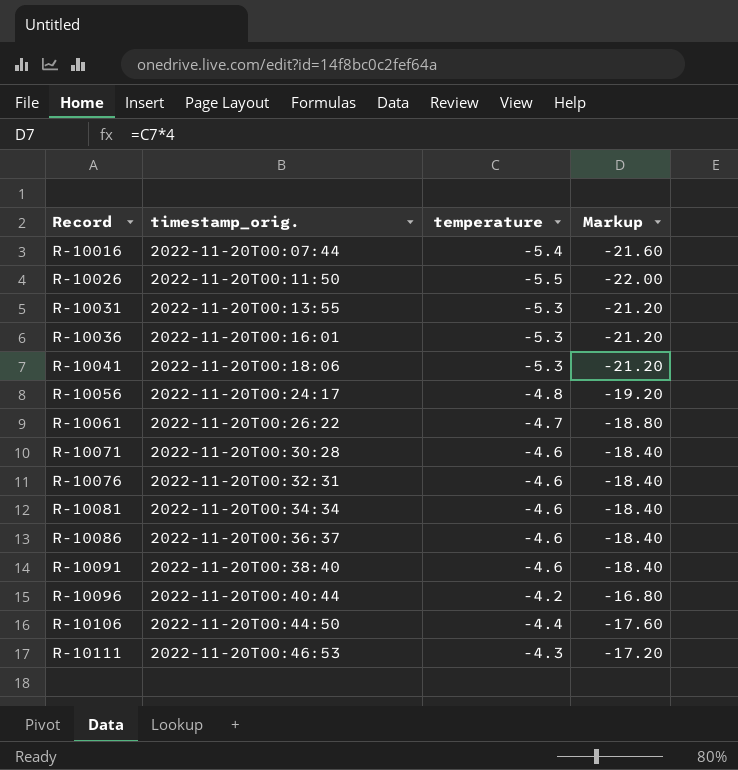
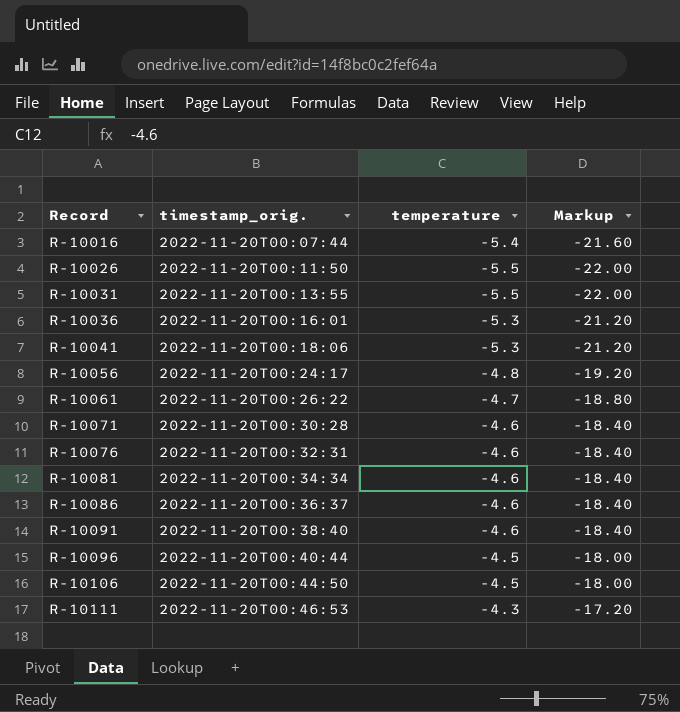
R-10031 | temperature: -5.3 -> -5.5
R-10031 | Markup: -21.20 -> -22.00
R-10096 | temperature: -4.2 -> -4.5
R-10096 | Markup: -16.80 -> -18.00
R-10106 | temperature: -4.4 -> -4.5
R-10106 | Markup: -17.60 -> -18.00

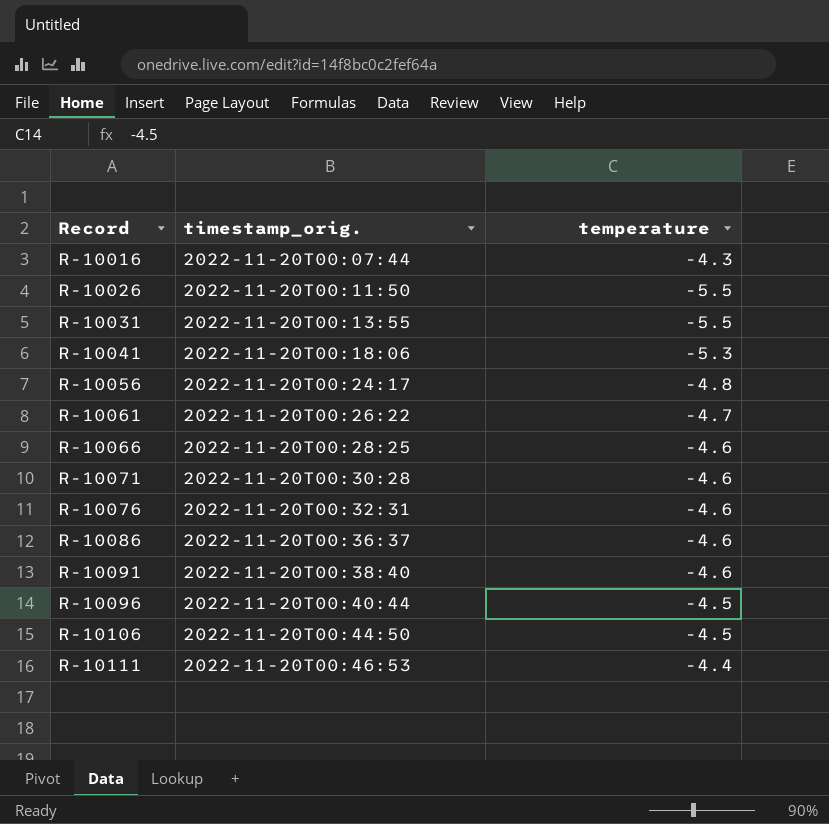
column Markup | formula: [temperature] * 4 -> none
row R-10036: 2022-11-20T00:16:01 | -5.3 | -21.20 -> none
row R-10081: 2022-11-20T00:34:34 | -4.6 | -18.40 -> none
R-10016 | temperature: -5.4 -> -4.3
row R-10066: none -> 2022-11-20T00:28:25 | -4.6
R-10111 | temperature: -4.3 -> -4.4

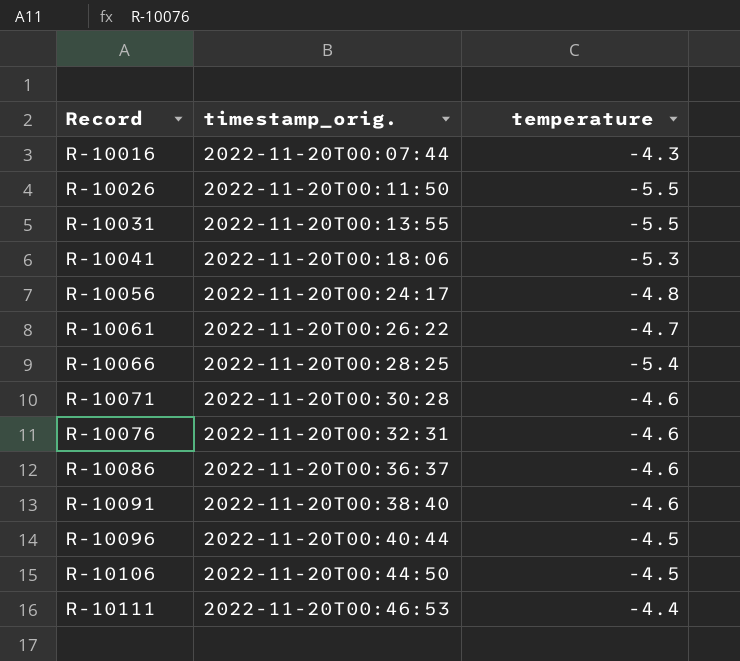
R-10066 | temperature: -4.6 -> -5.4

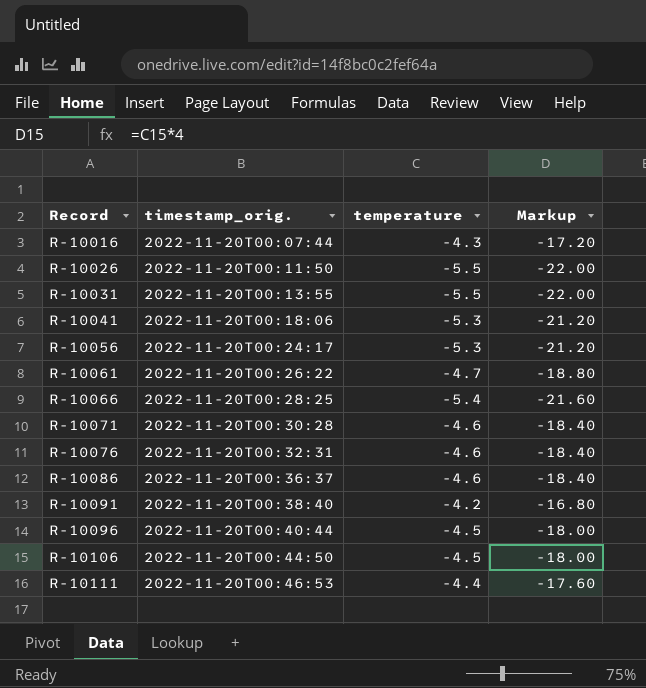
column Markup | formula: none -> [temperature] * 4
R-10056 | temperature: -4.8 -> -5.3
R-10091 | temperature: -4.6 -> -4.2

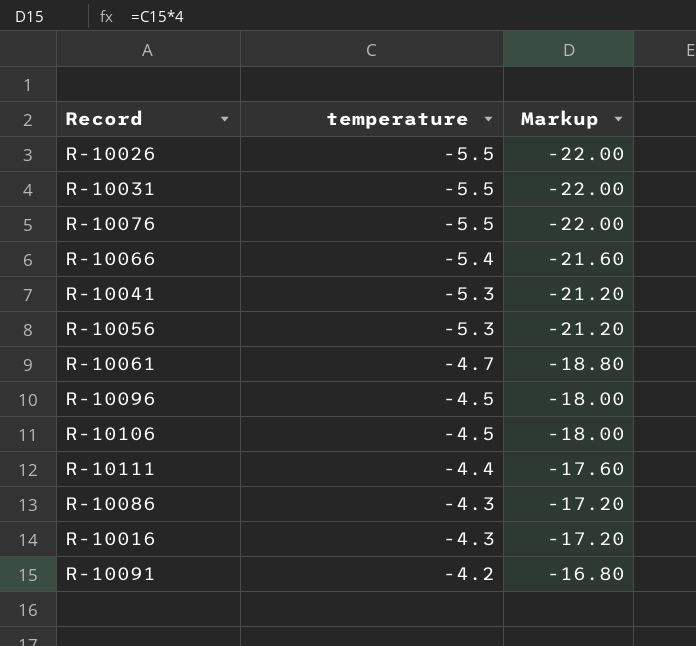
row order: Record ascending -> temperature ascending
column timestamp_orig. | position: 2 -> none
row R-10071: 2022-11-20T00:30:28 | -4.6 | -18.40 -> none
R-10076 | temperature: -4.6 -> -5.5
R-10076 | Markup: -18.40 -> -22.00
R-10086 | temperature: -4.6 -> -4.3
R-10086 | Markup: -18.40 -> -17.20

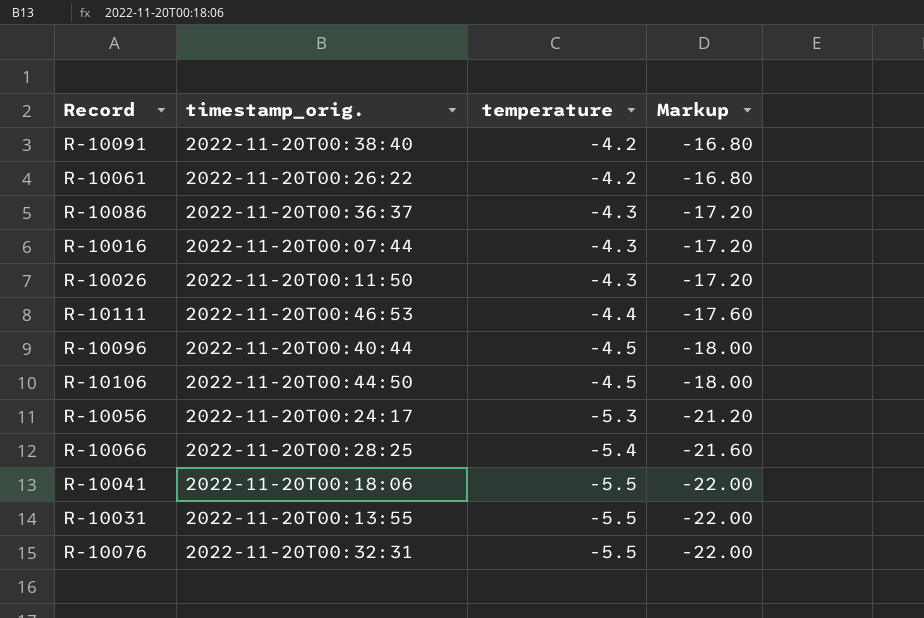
row order: temperature ascending -> temperature descending
column timestamp_orig. | position: none -> 2
R-10061 | temperature: -4.7 -> -4.2
R-10061 | Markup: -18.80 -> -16.80
R-10026 | temperature: -5.5 -> -4.3
R-10026 | Markup: -22.00 -> -17.20
R-10041 | temperature: -5.3 -> -5.5
R-10041 | Markup: -21.20 -> -22.00

